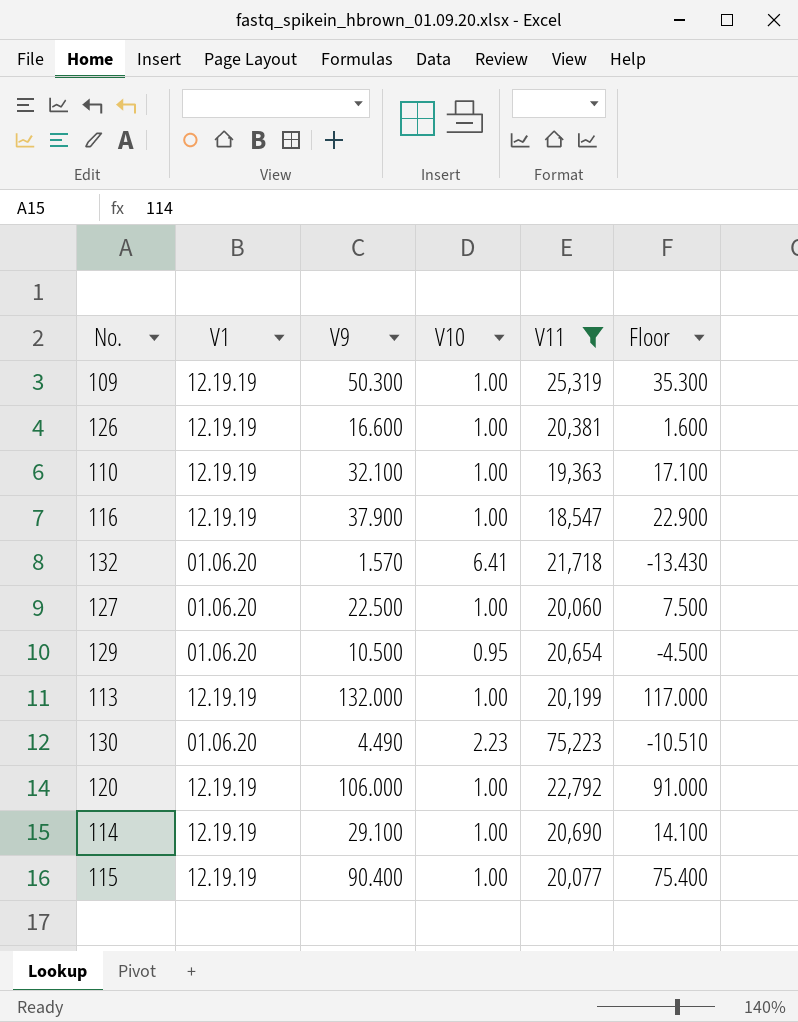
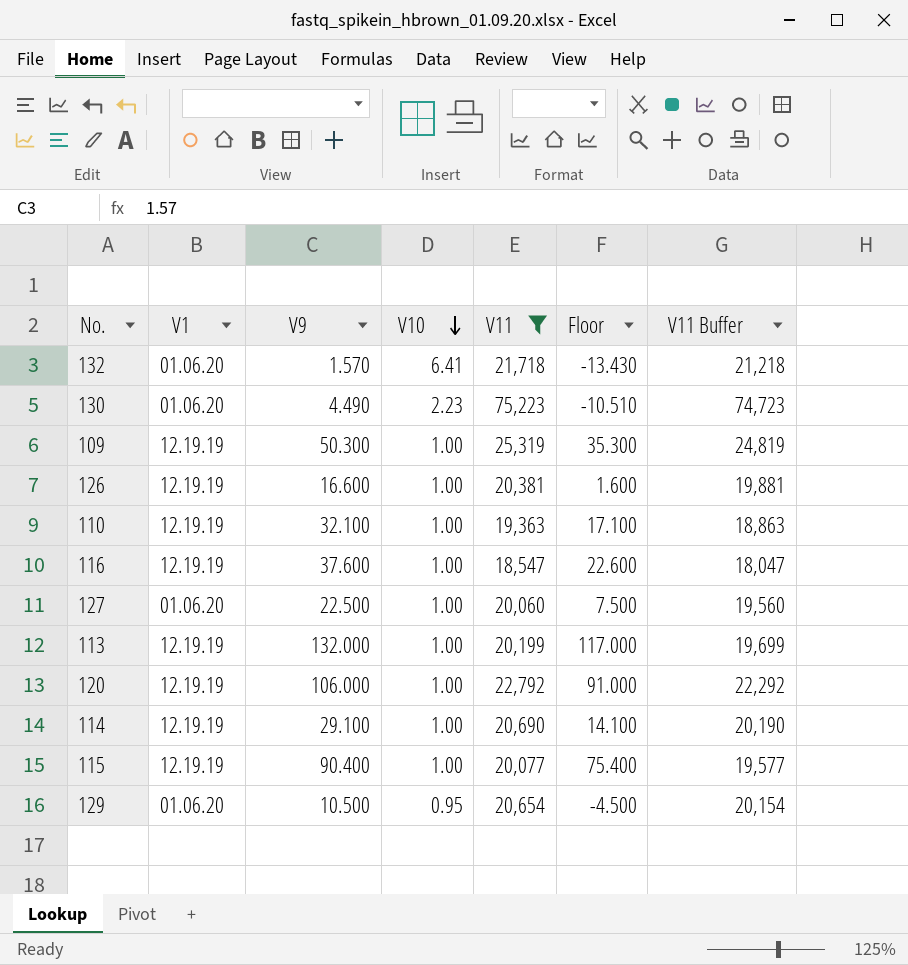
row order: none -> V10 descending
column V11 Buffer | formula: none -> [V11] - 500
116 | V9: 37.900 -> 37.600
116 | Floor: 22.900 -> 22.600

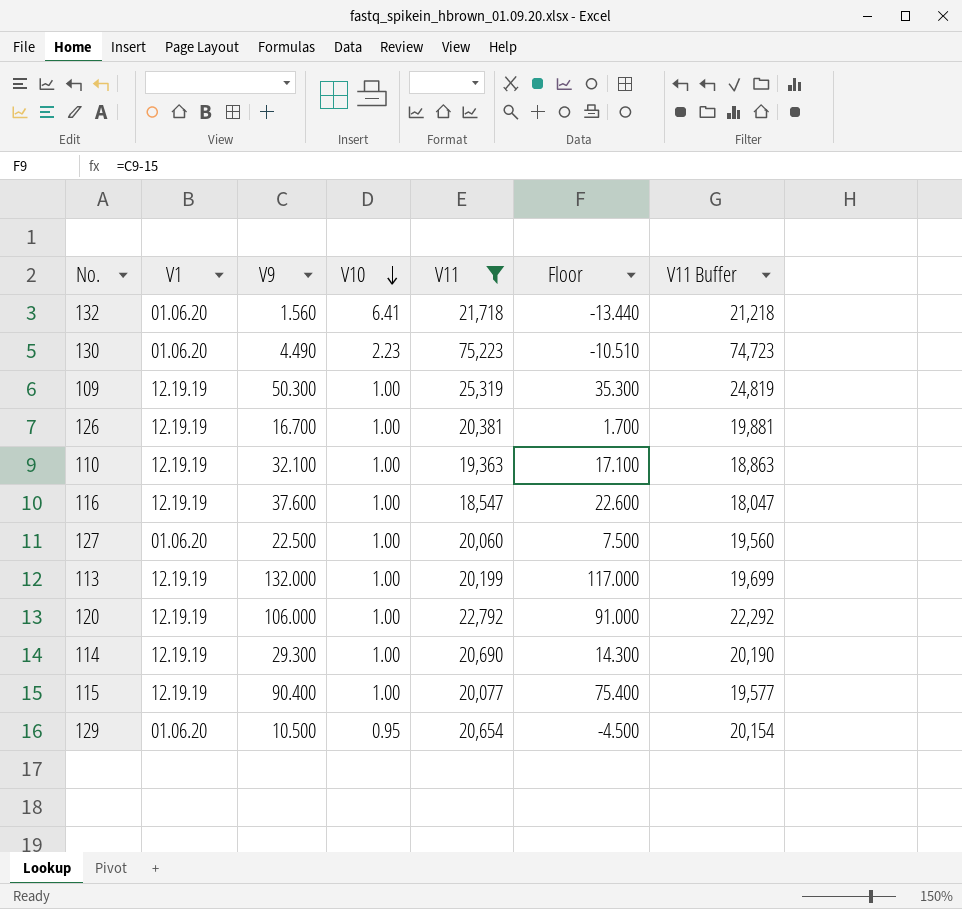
132 | V9: 1.570 -> 1.560
132 | Floor: -13.430 -> -13.440
126 | V9: 16.600 -> 16.700
126 | Floor: 1.600 -> 1.700
114 | V9: 29.100 -> 29.300
114 | Floor: 14.100 -> 14.300

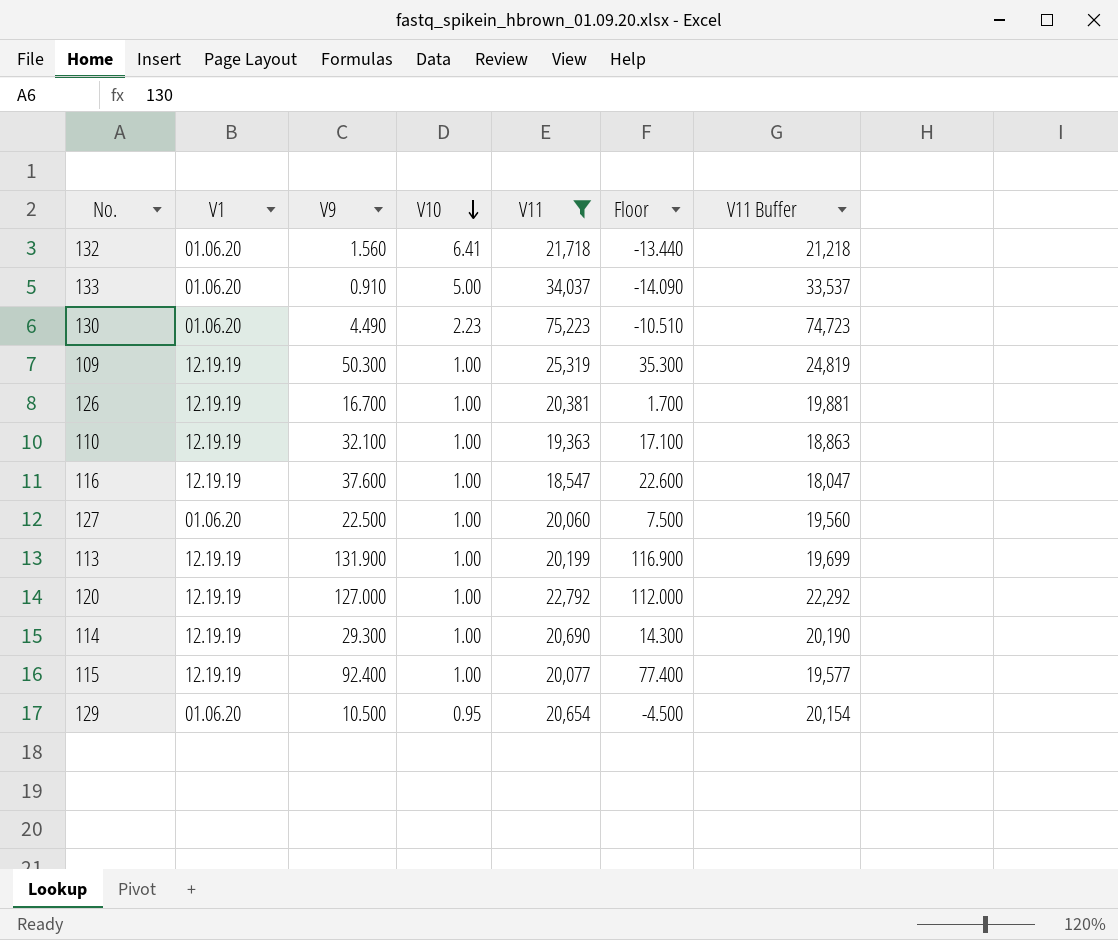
row 133: none -> 01.06.20 | 0.910 | 5.00 | 34,037 | -14.090 | 33,537
113 | V9: 132.000 -> 131.900
113 | Floor: 117.000 -> 116.900
120 | V9: 106.000 -> 127.000
120 | Floor: 91.000 -> 112.000
115 | V9: 90.400 -> 92.400
115 | Floor: 75.400 -> 77.400

